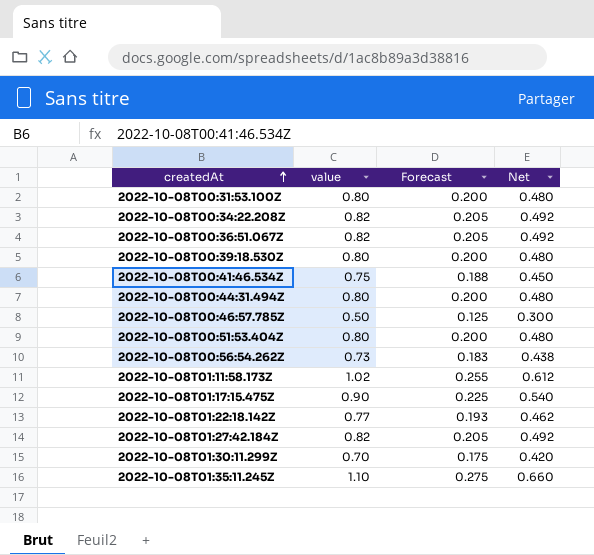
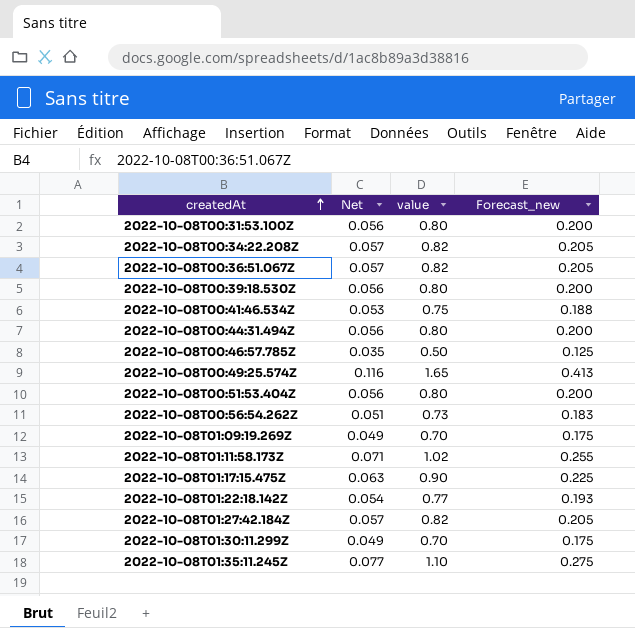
column Net | formula: [value] * 0.6 -> [value] * 0.07
column Net | position: 4 -> 2
column name: Forecast -> Forecast_new
row 2022-10-08T00:49:25.574Z: none -> 0.116 | 1.65 | 0.413
row 2022-10-08T01:09:19.269Z: none -> 0.049 | 0.70 | 0.175

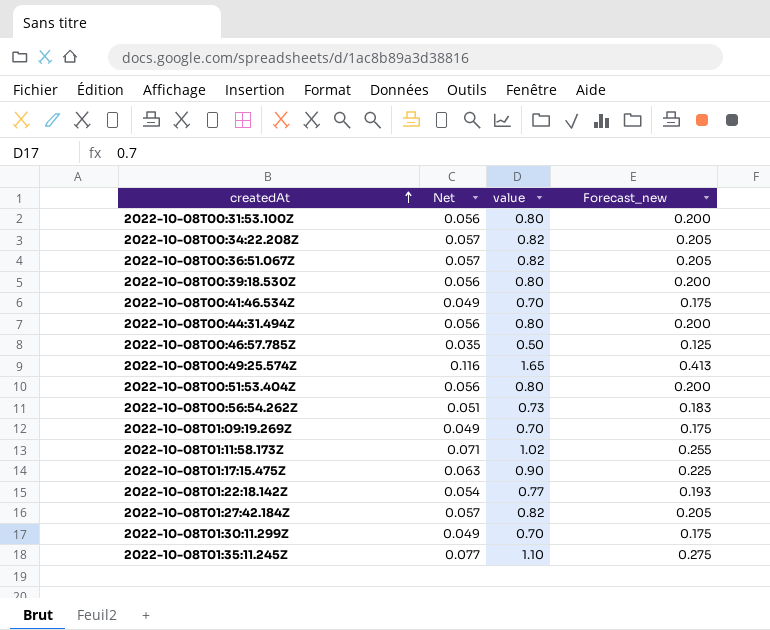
2022-10-08T00:41:46.534Z | Net: 0.053 -> 0.049
2022-10-08T00:41:46.534Z | value: 0.75 -> 0.70
2022-10-08T00:41:46.534Z | Forecast_new: 0.188 -> 0.175

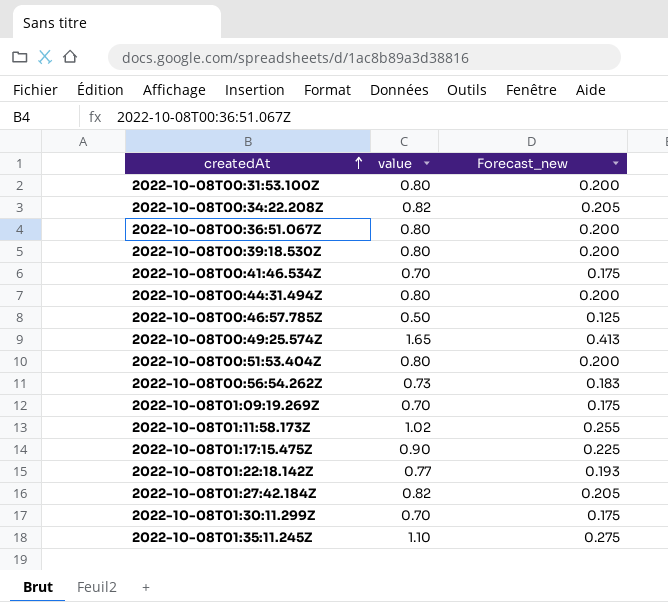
column Net | formula: [value] * 0.07 -> none
2022-10-08T00:36:51.067Z | value: 0.82 -> 0.80
2022-10-08T00:36:51.067Z | Forecast_new: 0.205 -> 0.200

